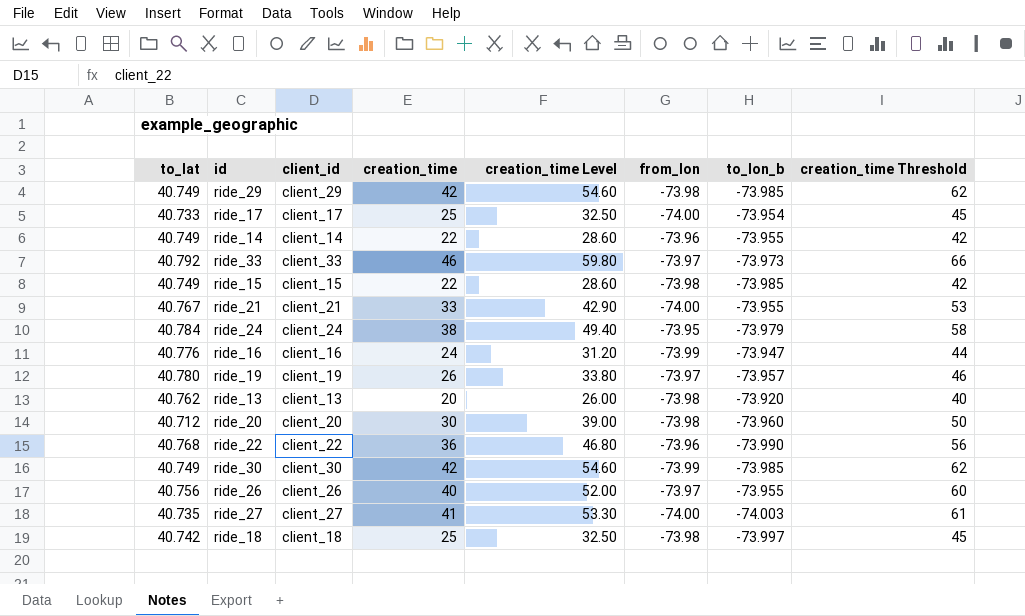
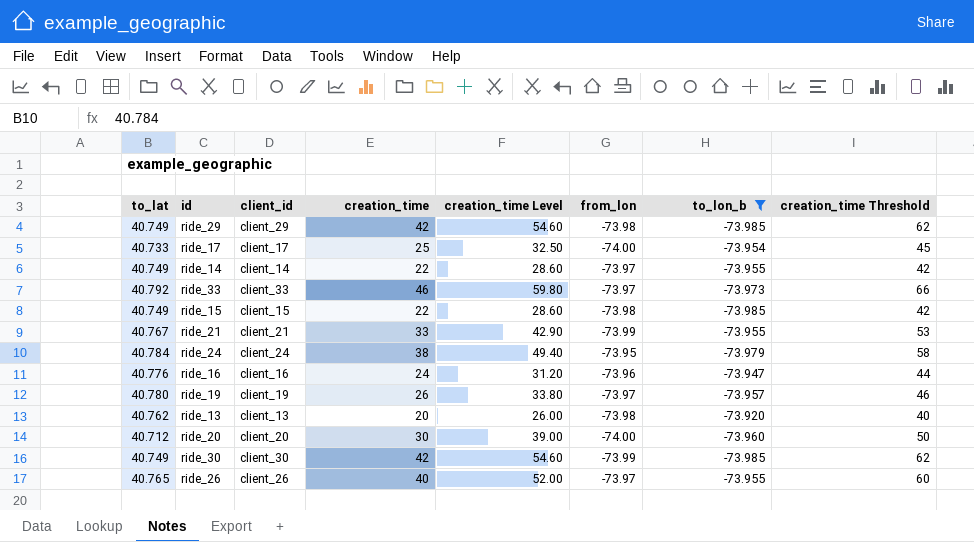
filter: none -> to_lon_b >= -73.985
ride_14 | from_lon: -73.96 -> -73.97
ride_21 | from_lon: -74.00 -> -73.99
ride_16 | from_lon: -73.99 -> -73.96
ride_20 | from_lon: -73.98 -> -74.00
ride_26 | to_lat: 40.756 -> 40.765

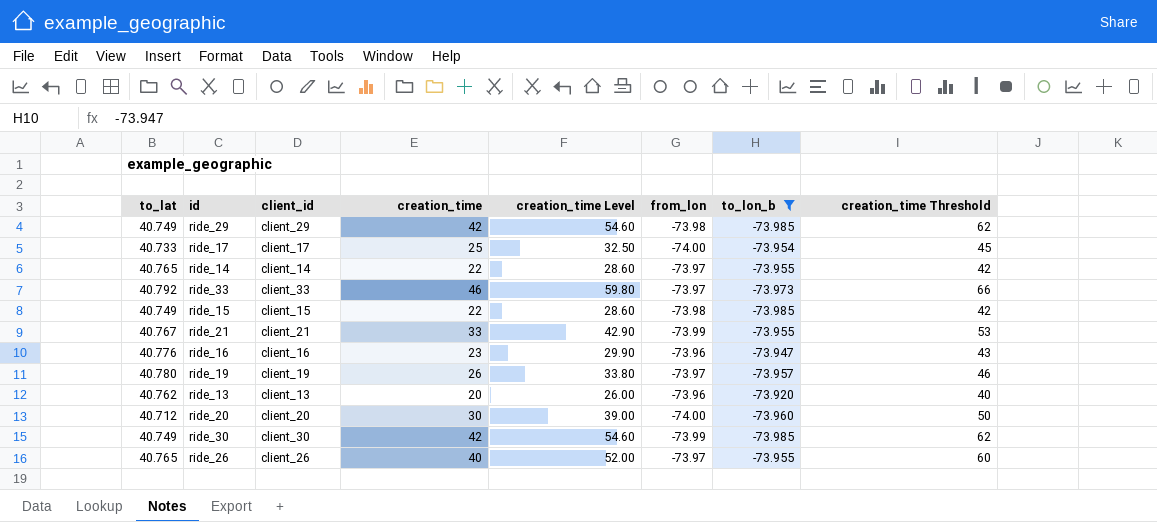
row ride_24: 40.784 | client_24 | 38 | 49.40 | -73.95 | -73.979 | 58 -> none
ride_14 | to_lat: 40.749 -> 40.765
ride_16 | creation_time: 24 -> 23
ride_16 | creation_time Level: 31.20 -> 29.90
ride_16 | creation_time Threshold: 44 -> 43
ride_13 | from_lon: -73.98 -> -73.96

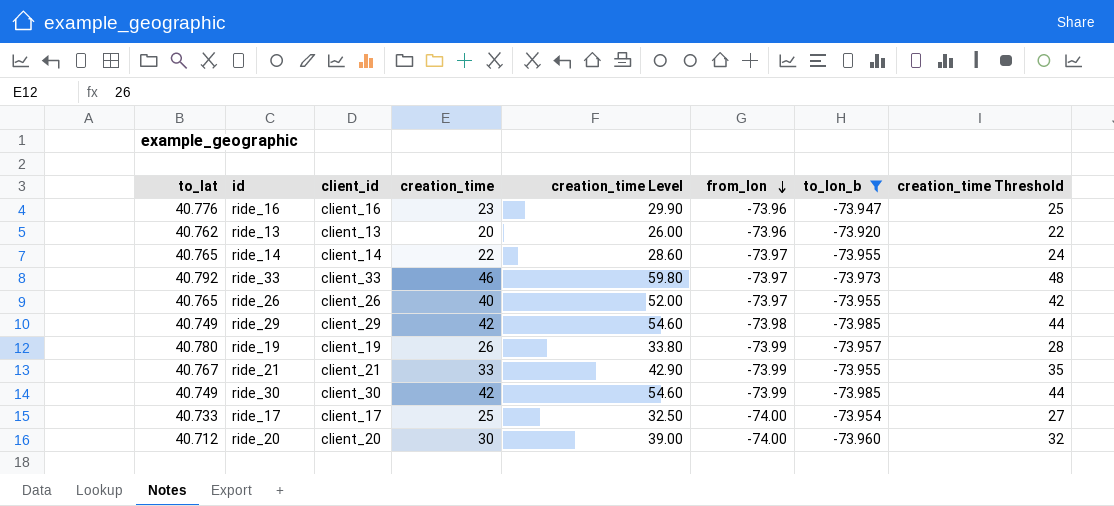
row order: none -> from_lon descending
column creation_time Threshold | formula: [creation_time] + 20 -> [creation_time] + 2
row ride_15: 40.749 | client_15 | 22 | 28.60 | -73.98 | -73.985 | 42 -> none
ride_19 | from_lon: -73.97 -> -73.99

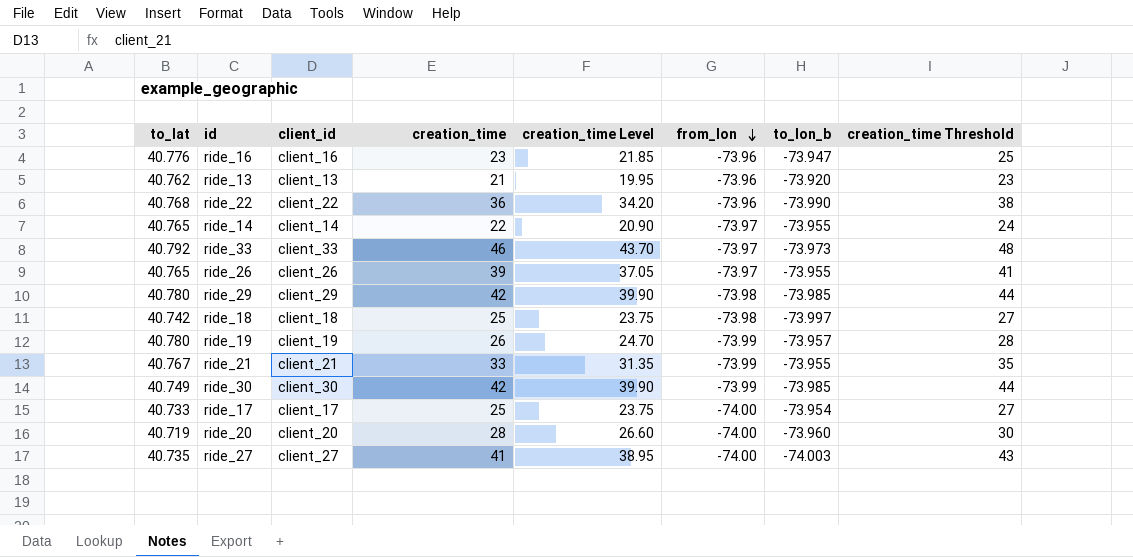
filter: to_lon_b >= -73.985 -> none
column creation_time Level | formula: [creation_time] * 1.3 -> [creation_time] * 0.95
ride_13 | creation_time: 20 -> 21
ride_13 | creation_time Threshold: 22 -> 23
ride_26 | creation_time: 40 -> 39
ride_26 | creation_time Threshold: 42 -> 41
ride_29 | to_lat: 40.749 -> 40.780
ride_20 | to_lat: 40.712 -> 40.719
ride_20 | creation_time: 30 -> 28
ride_20 | creation_time Threshold: 32 -> 30

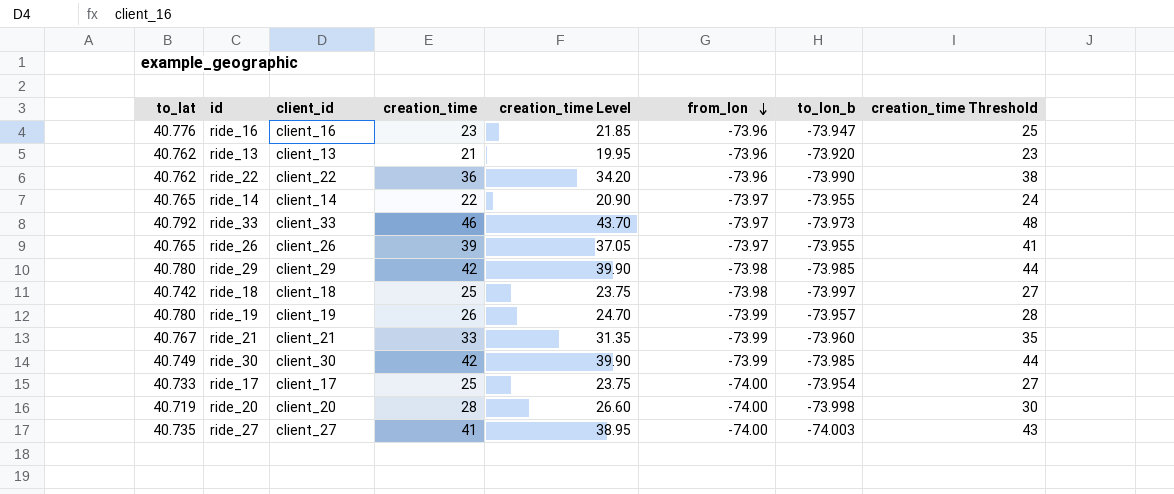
ride_22 | to_lat: 40.768 -> 40.762
ride_21 | to_lon_b: -73.955 -> -73.960
ride_20 | to_lon_b: -73.960 -> -73.998

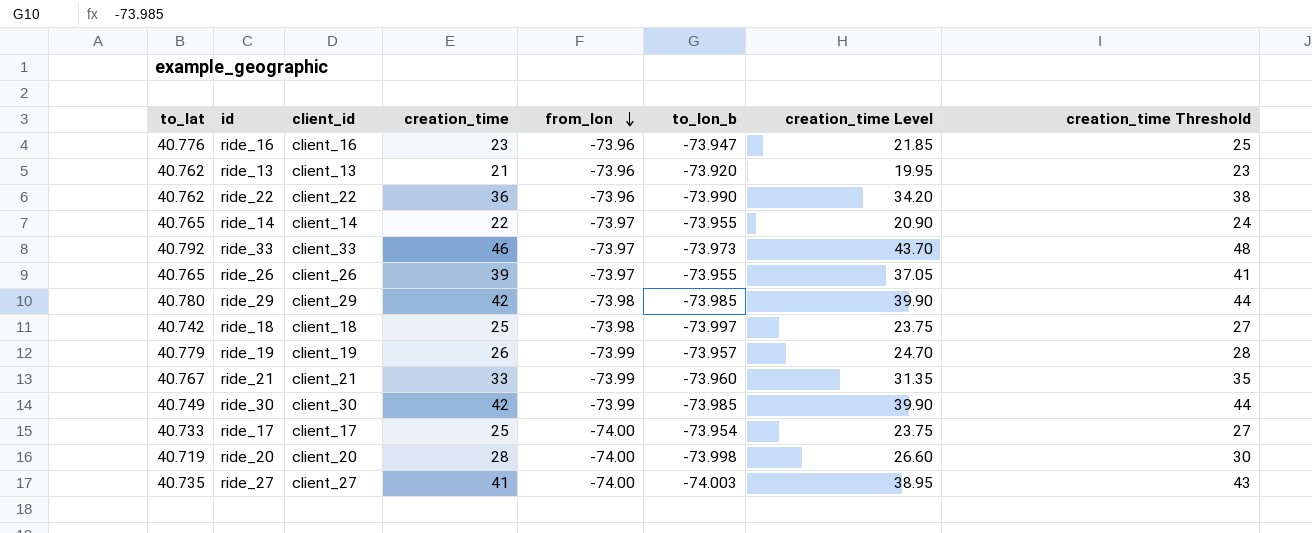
column creation_time Level | position: 5 -> 7
ride_19 | to_lat: 40.780 -> 40.779

